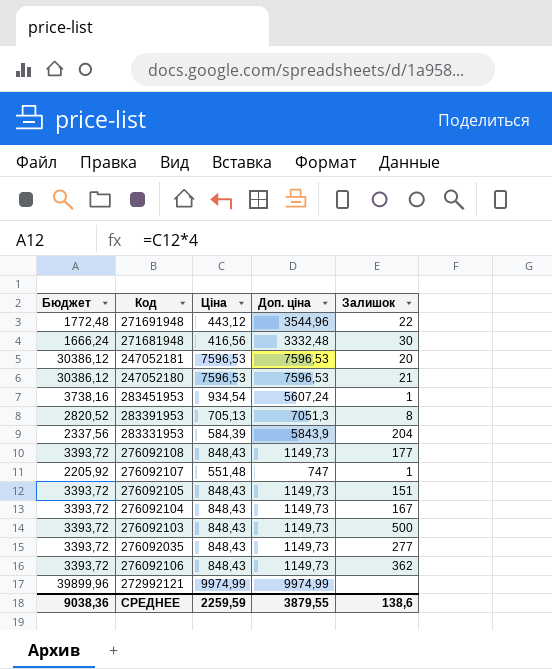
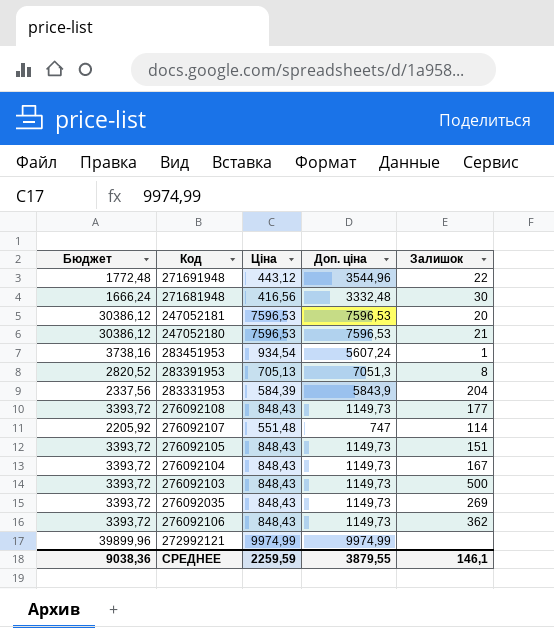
276092107 | Залишок: 1 -> 114
276092035 | Залишок: 277 -> 269
СРЕДНЕЕ | Залишок: 138,6 -> 146,1

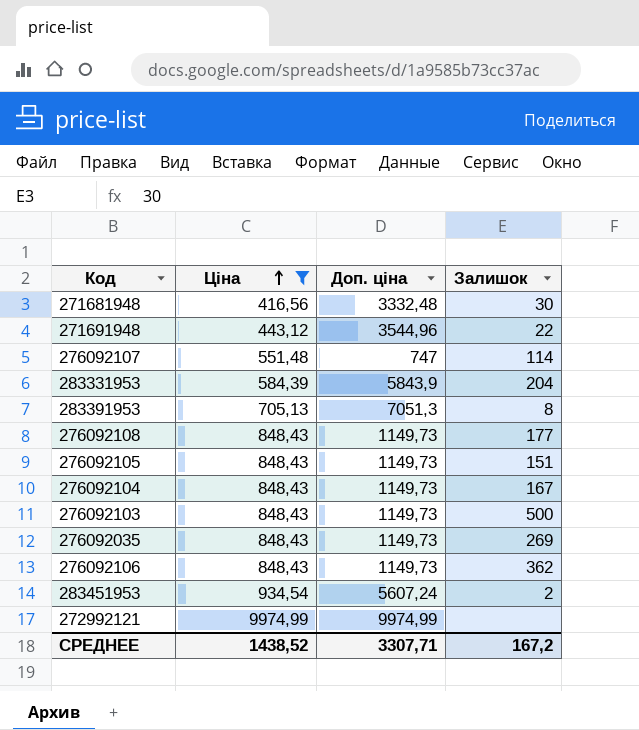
filter: none -> Ціна != 7596,53
row order: none -> Ціна ascending
column Бюджет | formula: [Ціна] * 4 -> none
283451953 | Залишок: 1 -> 2
СРЕДНЕЕ | Ціна: 2259,59 -> 1438,52
СРЕДНЕЕ | Доп. ціна: 3879,55 -> 3307,71
СРЕДНЕЕ | Залишок: 146,1 -> 167,2

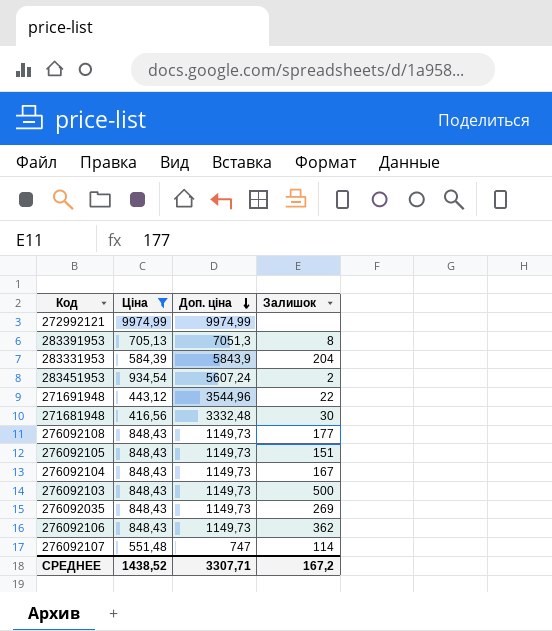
row order: Ціна ascending -> Доп. ціна descending

